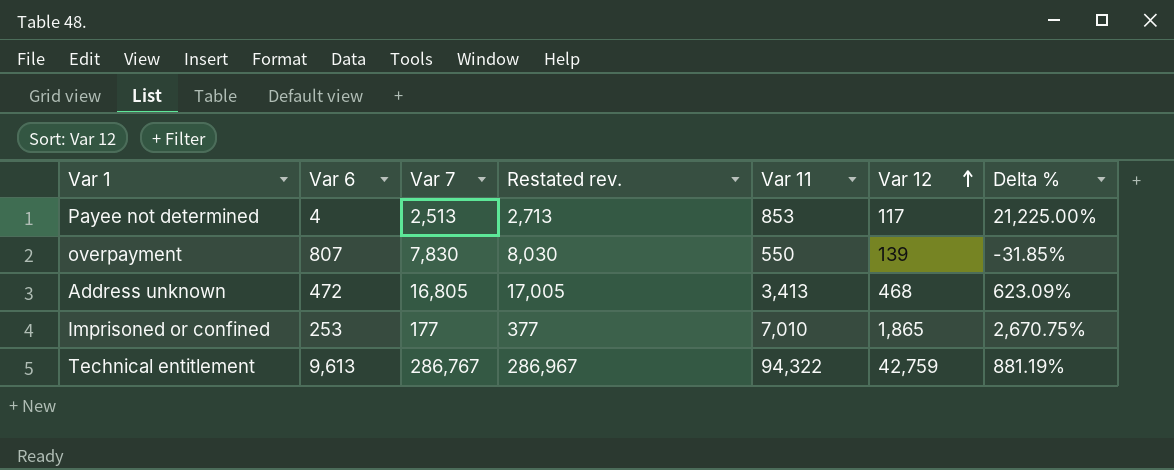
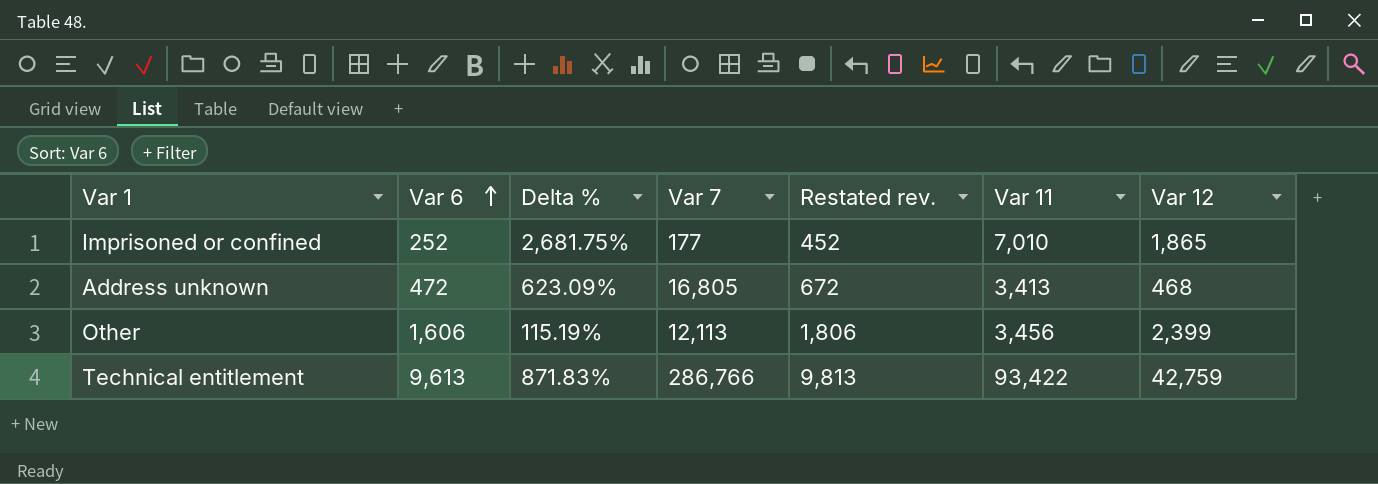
row order: Var 12 ascending -> Var 6 ascending
column Delta % | position: 7 -> 3
column Restated rev. | formula: [Var 7] + 200 -> [Var 6] + 200
row Payee not determined: 4 | 2,513 | 2,713 | 853 | 117 | 21,225.00% -> none
row overpayment: 807 | 7,830 | 8,030 | 550 | 139 | -31.85% -> none
Imprisoned or confined | Var 6: 253 -> 252
Imprisoned or confined | Delta %: 2,670.75% -> 2,681.75%
row Other: none -> 1,606 | 115.19% | 12,113 | 1,806 | 3,456 | 2,399
Technical entitlement | Delta %: 881.19% -> 871.83%
Technical entitlement | Var 7: 286,767 -> 286,766
Technical entitlement | Var 11: 94,322 -> 93,422

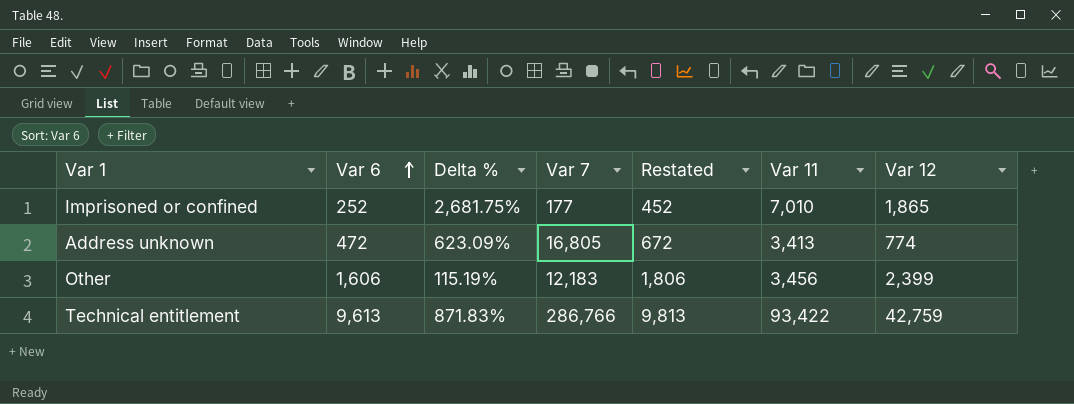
column name: Restated rev. -> Restated
Address unknown | Var 12: 468 -> 774
Other | Var 7: 12,113 -> 12,183

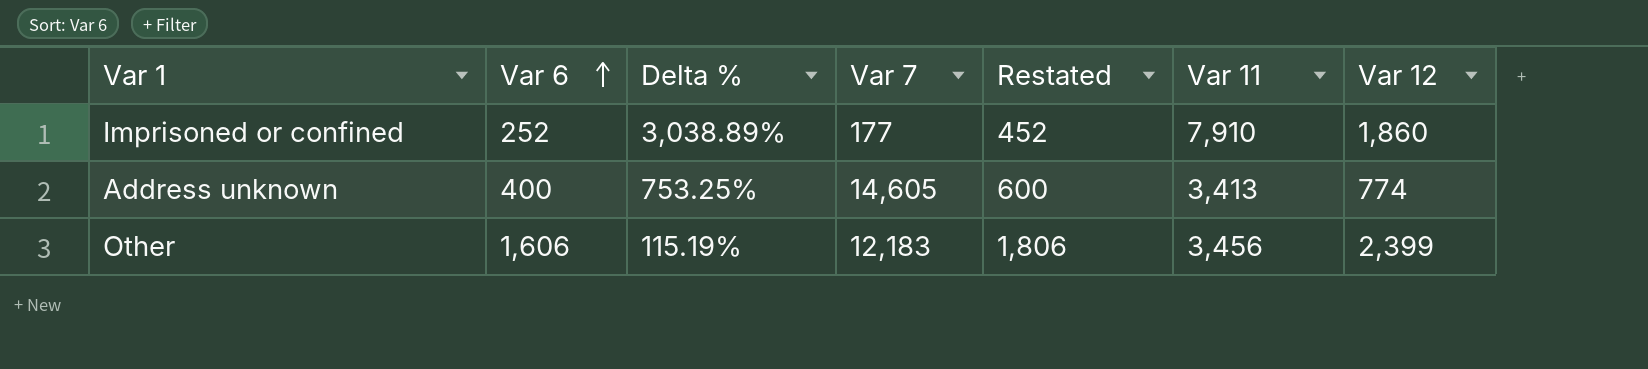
row Technical entitlement: 9,613 | 871.83% | 286,766 | 9,813 | 93,422 | 42,759 -> none
Imprisoned or confined | Delta %: 2,681.75% -> 3,038.89%
Imprisoned or confined | Var 11: 7,010 -> 7,910
Imprisoned or confined | Var 12: 1,865 -> 1,860
Address unknown | Var 6: 472 -> 400
Address unknown | Delta %: 623.09% -> 753.25%
Address unknown | Var 7: 16,805 -> 14,605
Address unknown | Restated: 672 -> 600

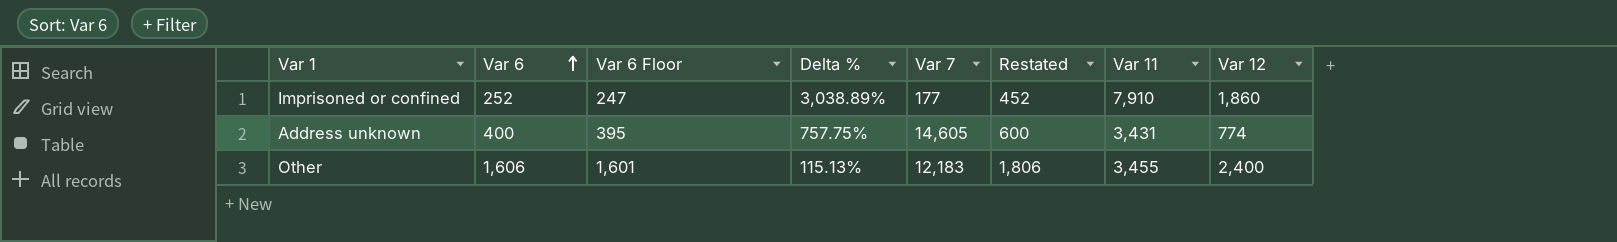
column Var 6 Floor | formula: none -> [Var 6] - 5
Address unknown | Delta %: 753.25% -> 757.75%
Address unknown | Var 11: 3,413 -> 3,431
Other | Delta %: 115.19% -> 115.13%
Other | Var 11: 3,456 -> 3,455
Other | Var 12: 2,399 -> 2,400

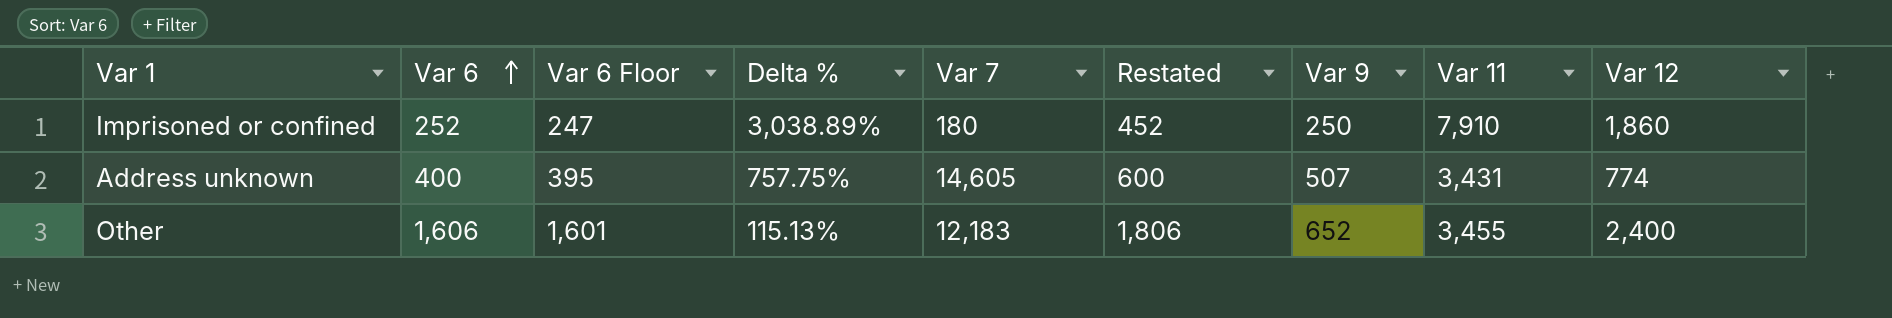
column Var 9 | position: none -> 7
Imprisoned or confined | Var 7: 177 -> 180

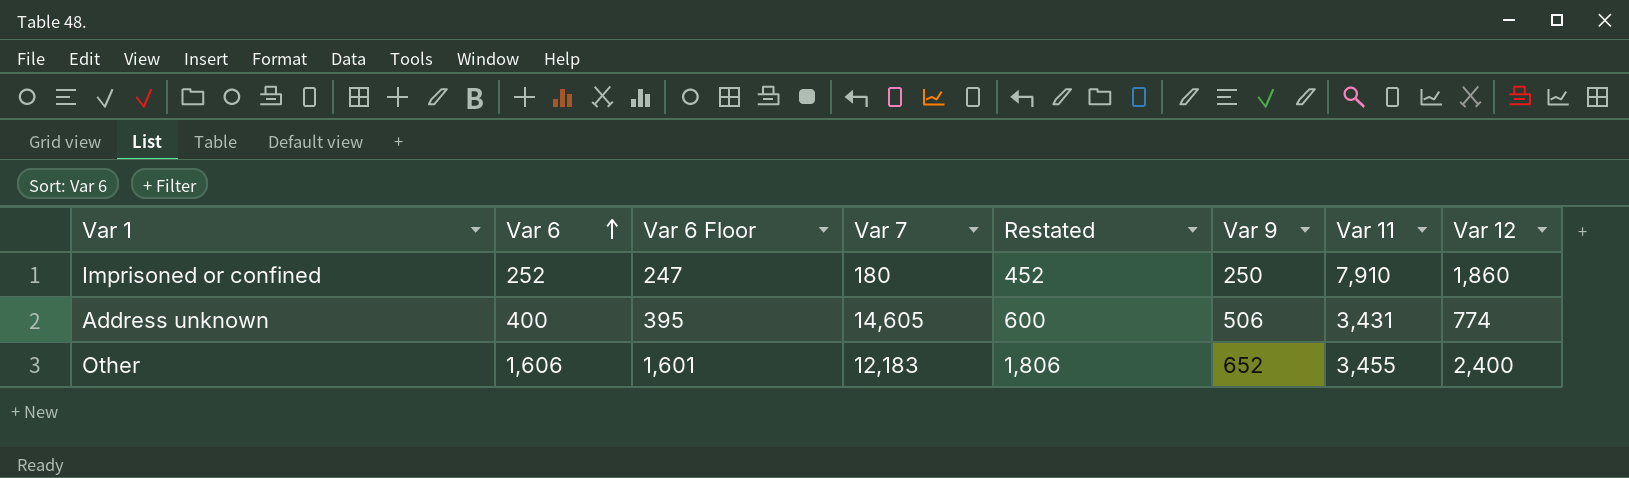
column Delta % | formula: ([Var 11] - [Var 6]) / [Var 6] -> none
Address unknown | Var 9: 507 -> 506

